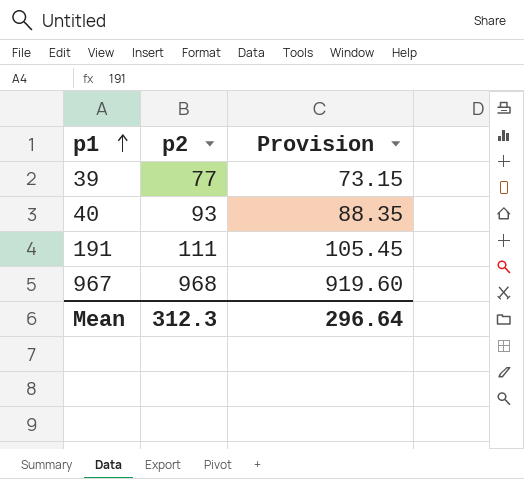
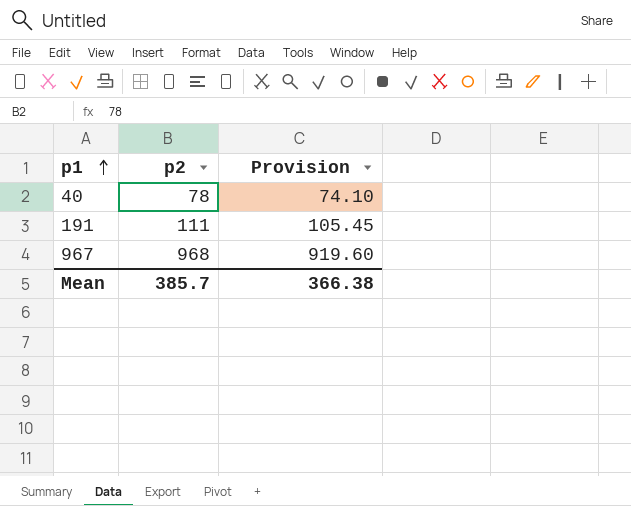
row 39: 77 | 73.15 -> none
40 | p2: 93 -> 78
40 | Provision: 88.35 -> 74.10
Mean | p2: 312.3 -> 385.7
Mean | Provision: 296.64 -> 366.38

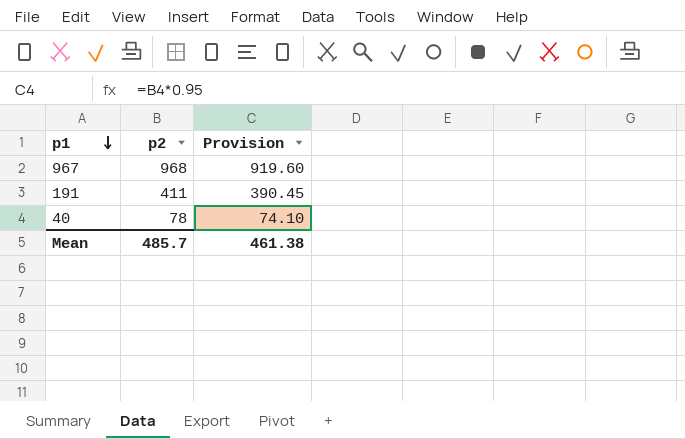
row order: p1 ascending -> p1 descending
191 | p2: 111 -> 411
191 | Provision: 105.45 -> 390.45
Mean | p2: 385.7 -> 485.7
Mean | Provision: 366.38 -> 461.38

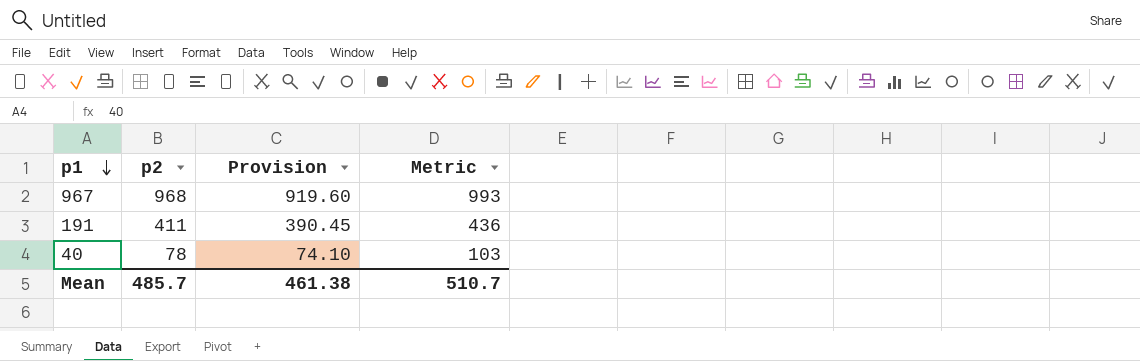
column Metric | formula: none -> [p2] + 25

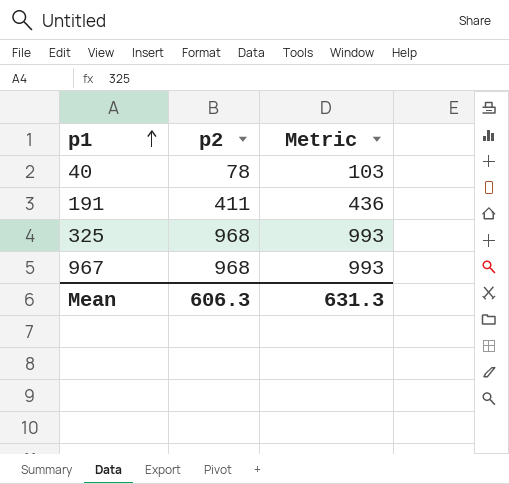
row order: p1 descending -> p1 ascending
column Provision | formula: [p2] * 0.95 -> none
row 325: none -> 968 | 993
Mean | p2: 485.7 -> 606.3
Mean | Metric: 510.7 -> 631.3

